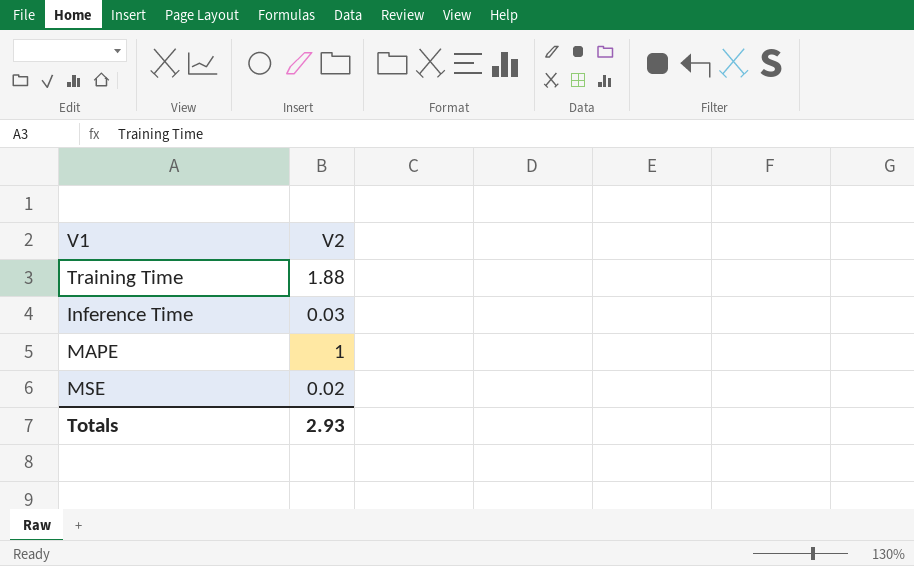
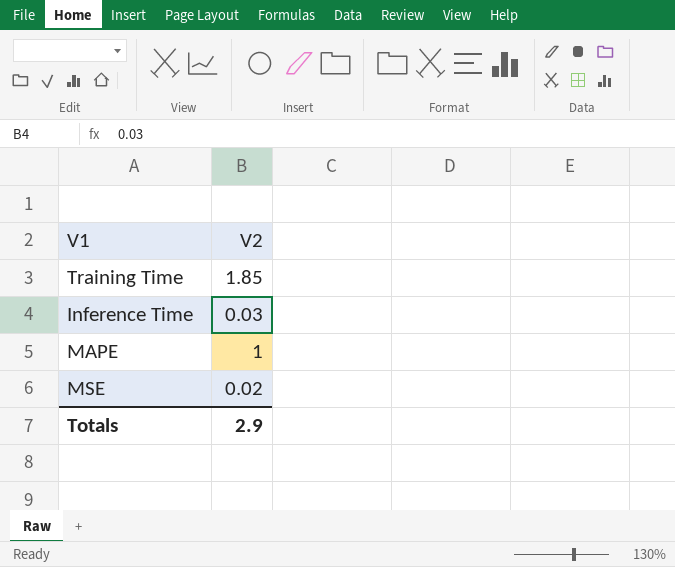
Training Time | V2: 1.88 -> 1.85
Totals | V2: 2.93 -> 2.9

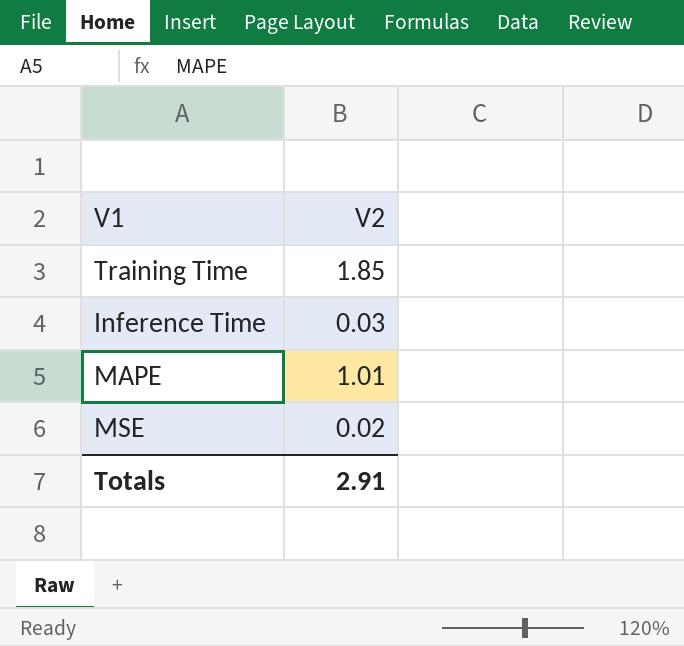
MAPE | V2: 1 -> 1.01
Totals | V2: 2.9 -> 2.91

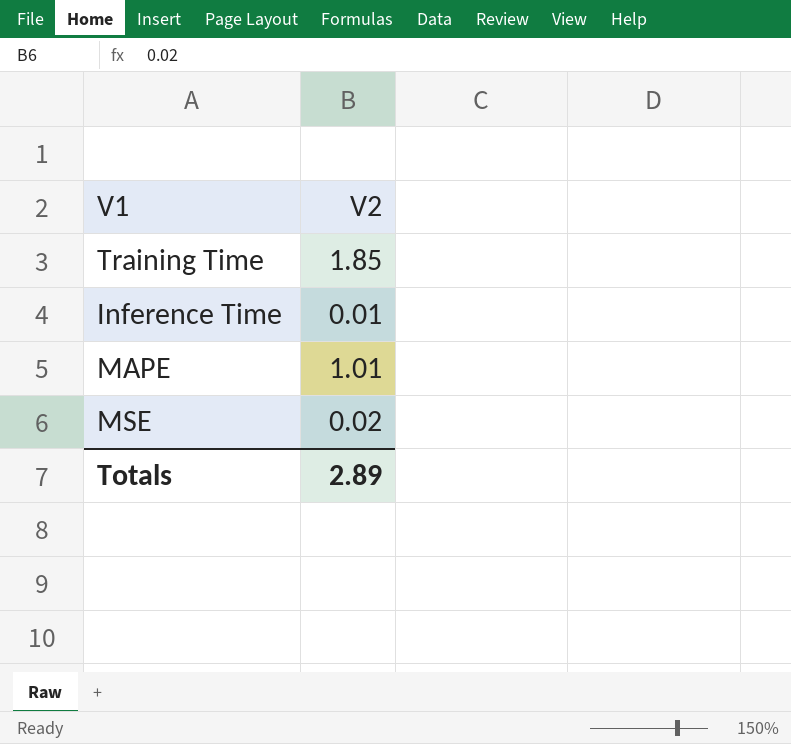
Inference Time | V2: 0.03 -> 0.01
Totals | V2: 2.91 -> 2.89

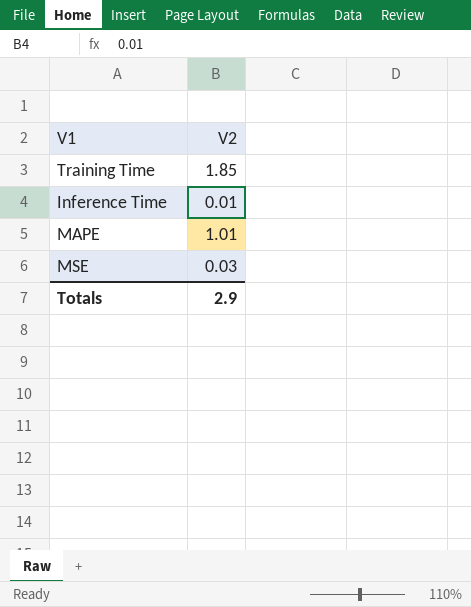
MSE | V2: 0.02 -> 0.03
Totals | V2: 2.89 -> 2.9

